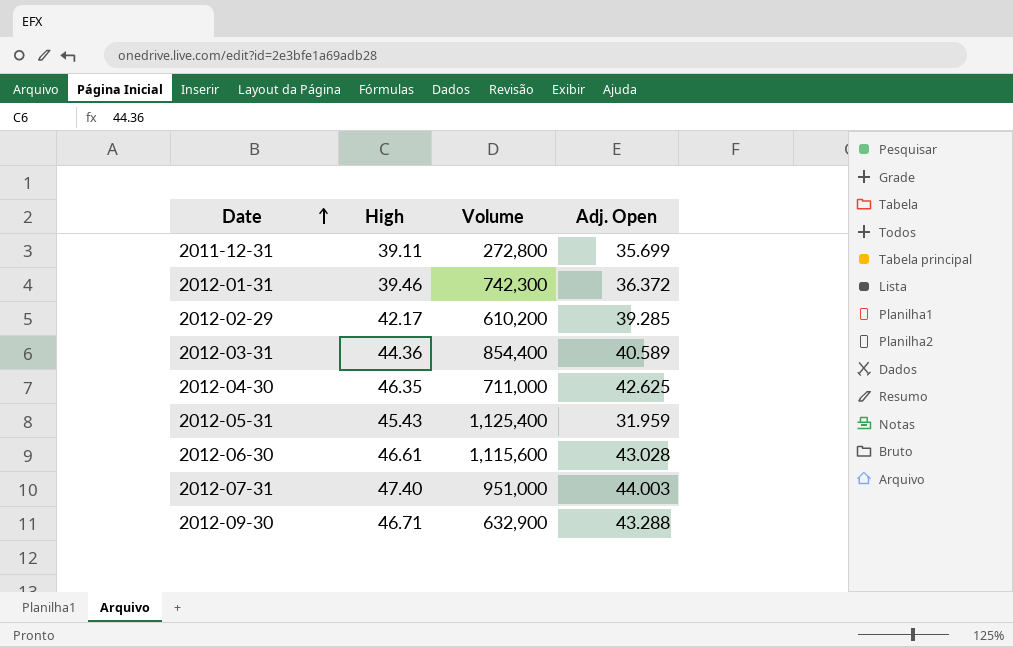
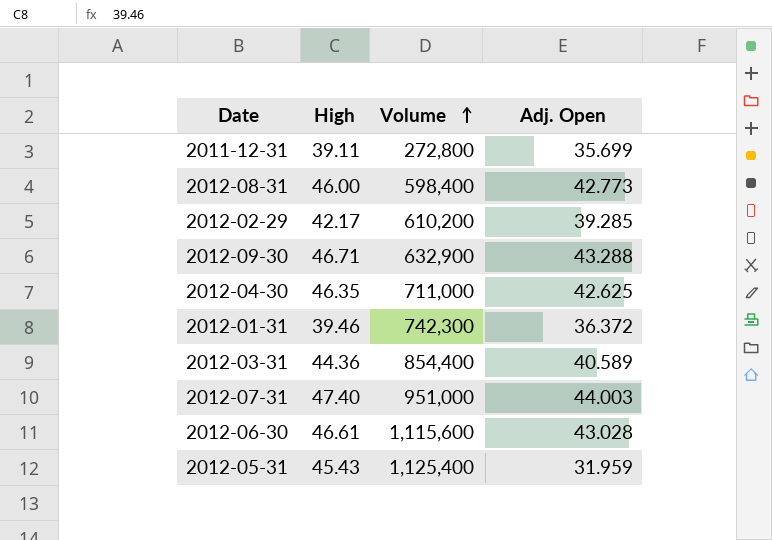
row order: Date ascending -> Volume ascending
row 2012-08-31: none -> 46.00 | 598,400 | 42.773

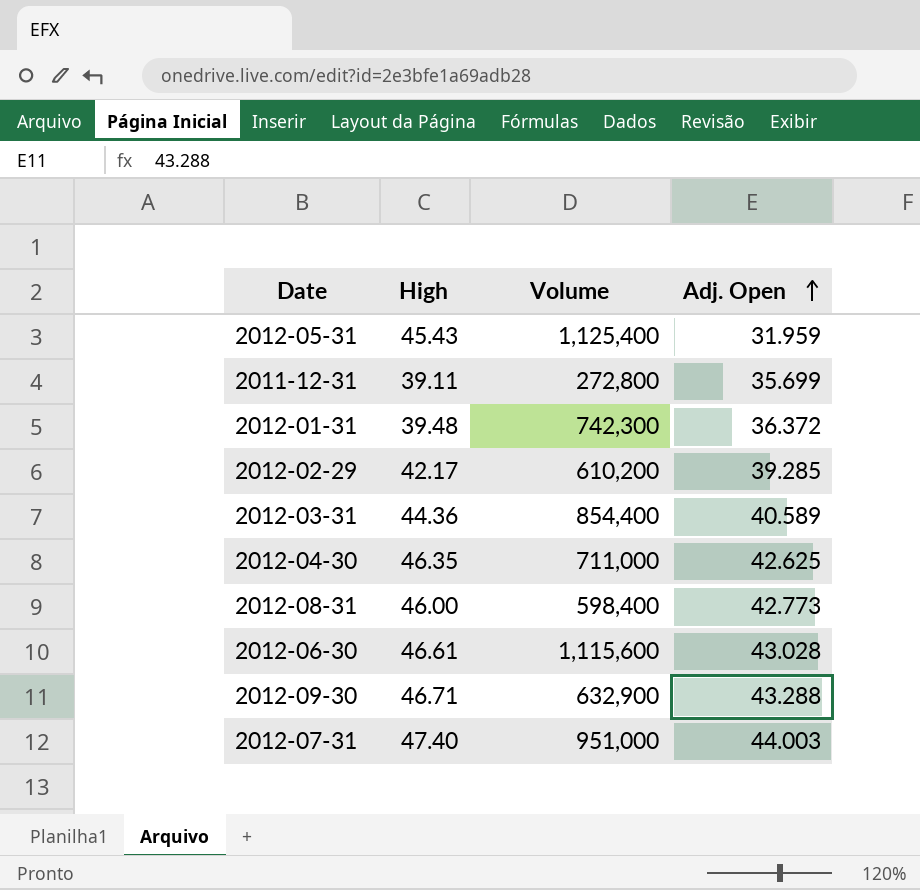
row order: Volume ascending -> Adj. Open ascending
2012-01-31 | High: 39.46 -> 39.48

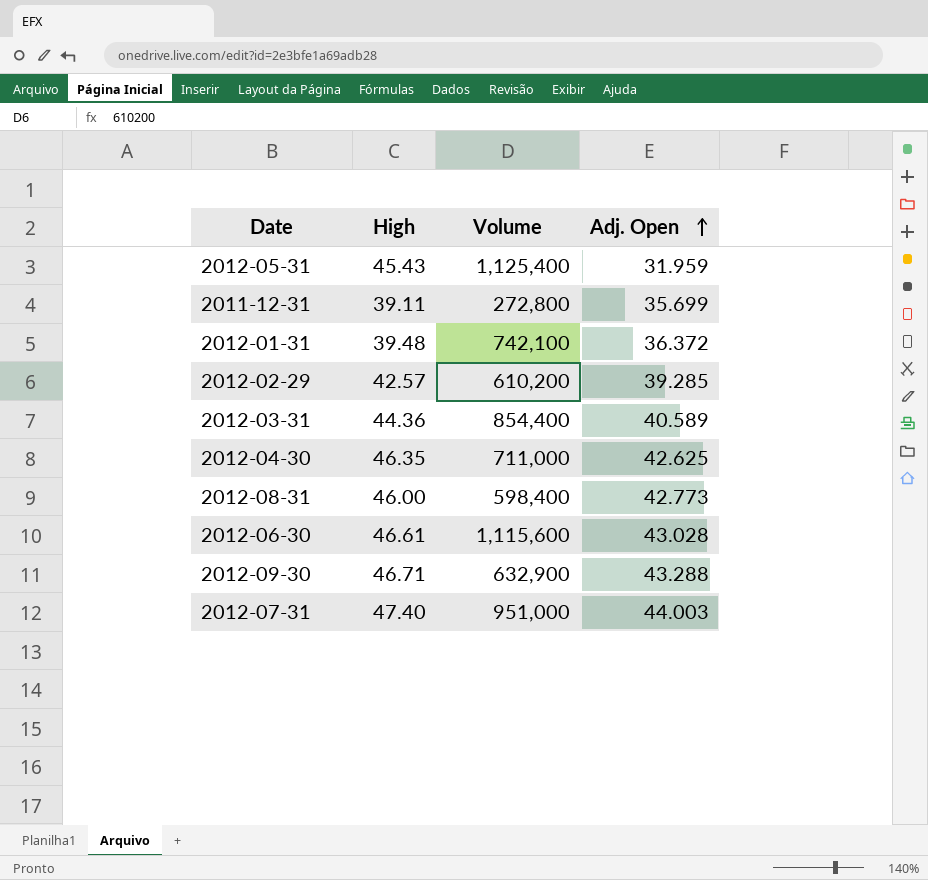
2012-01-31 | Volume: 742,300 -> 742,100
2012-02-29 | High: 42.17 -> 42.57

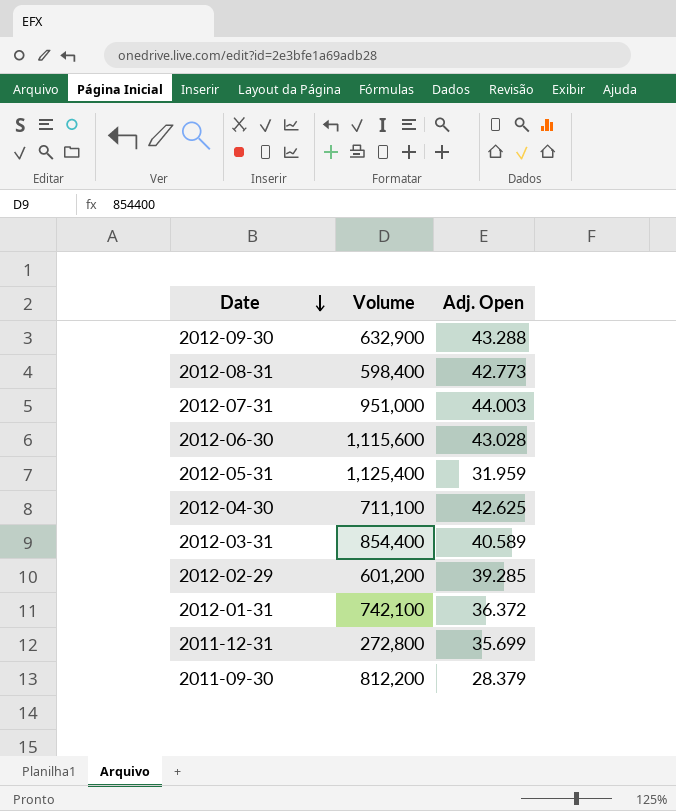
row order: Adj. Open ascending -> Date descending
column High | position: 2 -> none
2012-04-30 | Volume: 711,000 -> 711,100
2012-02-29 | Volume: 610,200 -> 601,200
row 2011-09-30: none -> 812,200 | 28.379

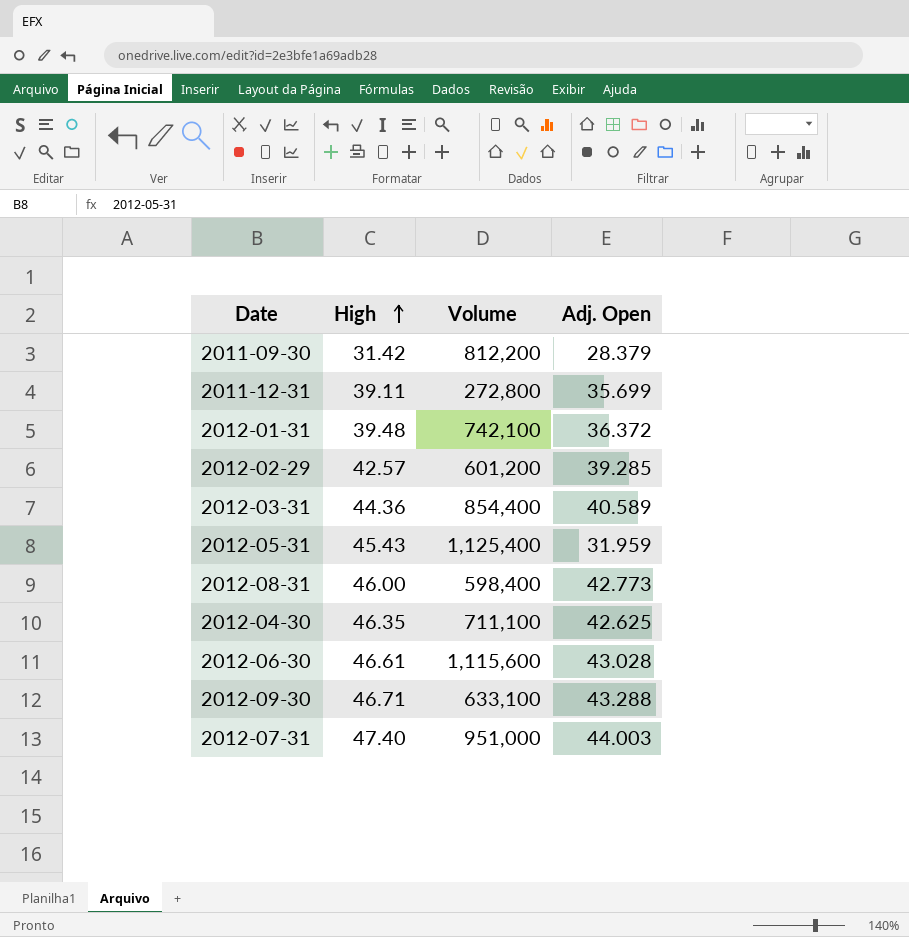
row order: Date descending -> High ascending
column High | position: none -> 2
2012-09-30 | Volume: 632,900 -> 633,100

